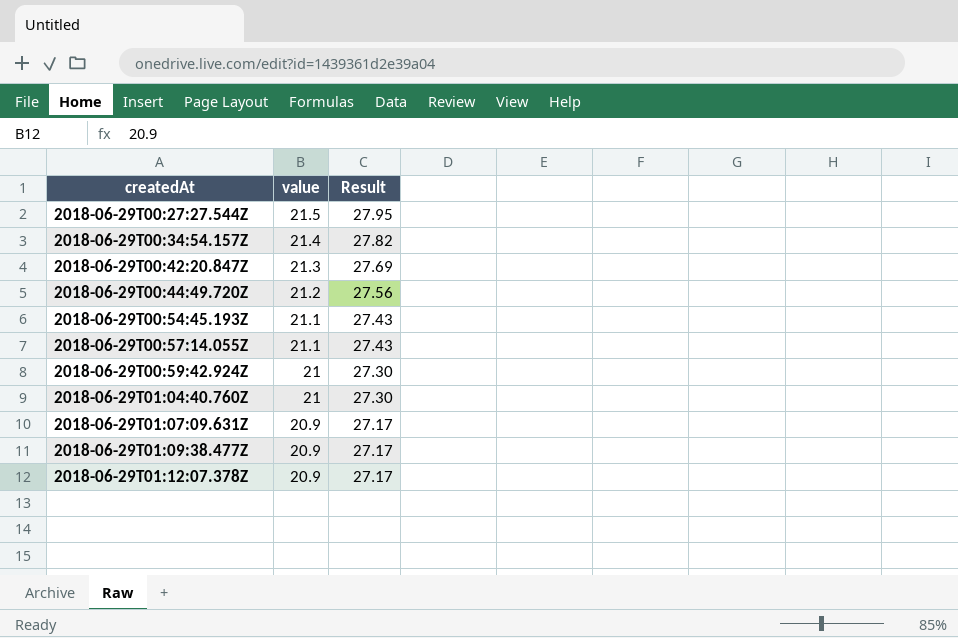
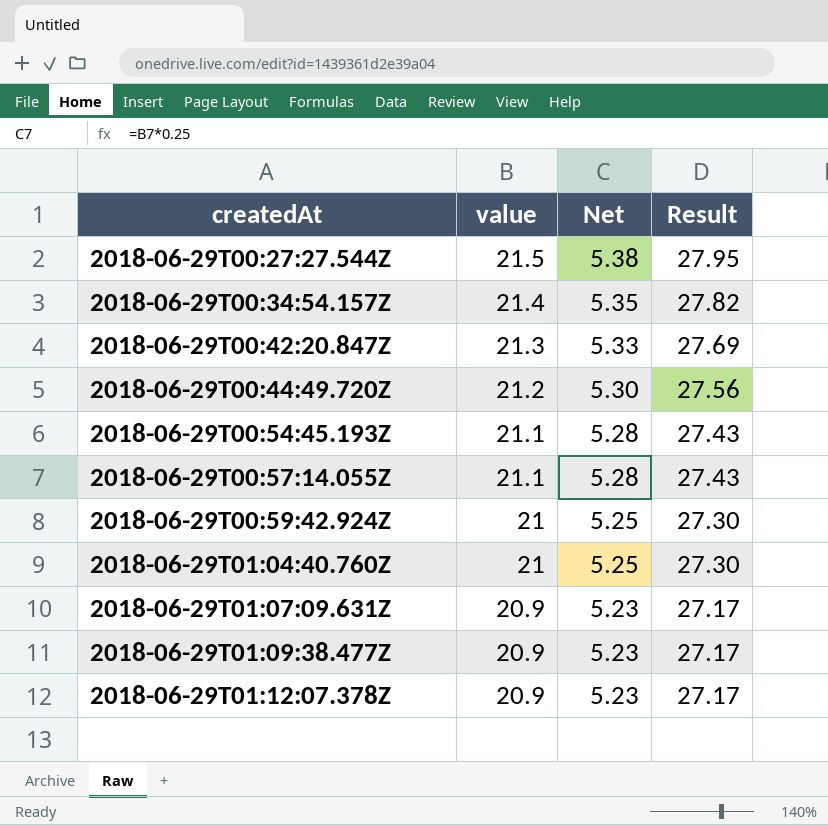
column Net | formula: none -> [value] * 0.25

